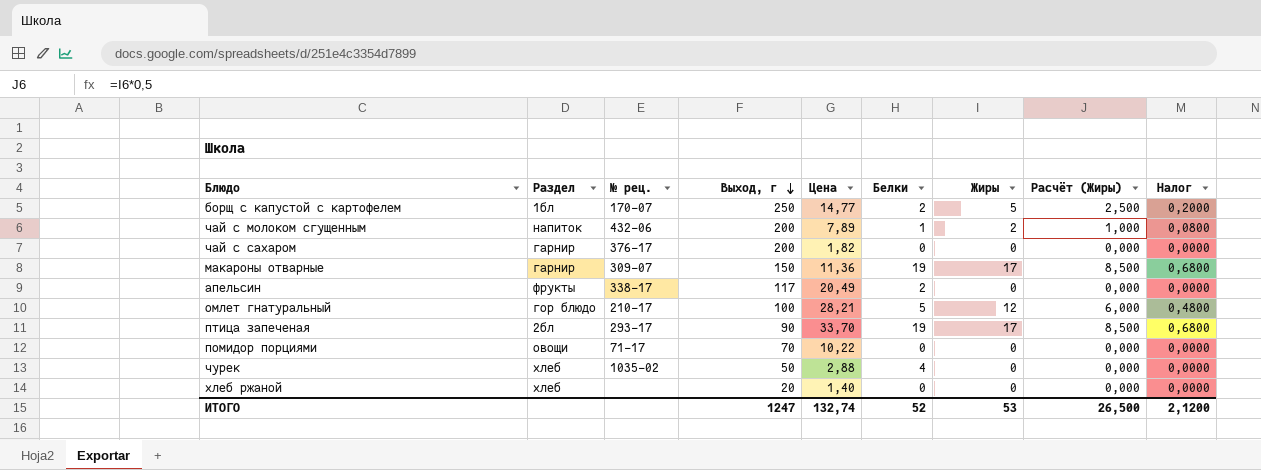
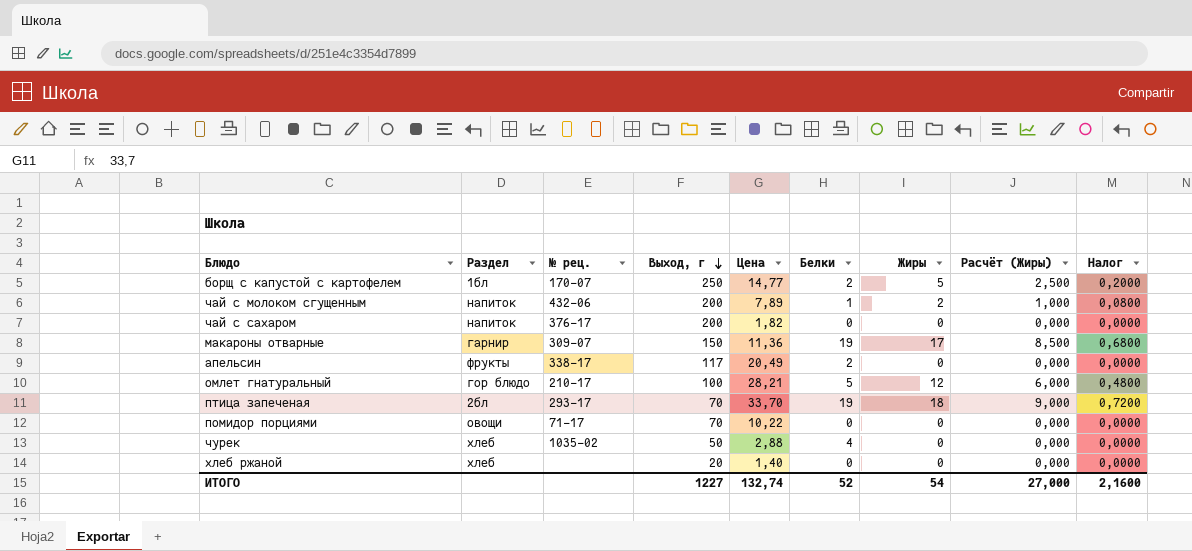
чай с сахаром | Раздел: гарнир -> напиток
птица запеченая | Выход, г: 90 -> 70
птица запеченая | Жиры: 17 -> 18
птица запеченая | Расчёт (Жиры): 8,500 -> 9,000
птица запеченая | Налог: 0,6800 -> 0,7200
ИТОГО | Выход, г: 1247 -> 1227
ИТОГО | Жиры: 53 -> 54
ИТОГО | Расчёт (Жиры): 26,500 -> 27,000
ИТОГО | Налог: 2,1200 -> 2,1600

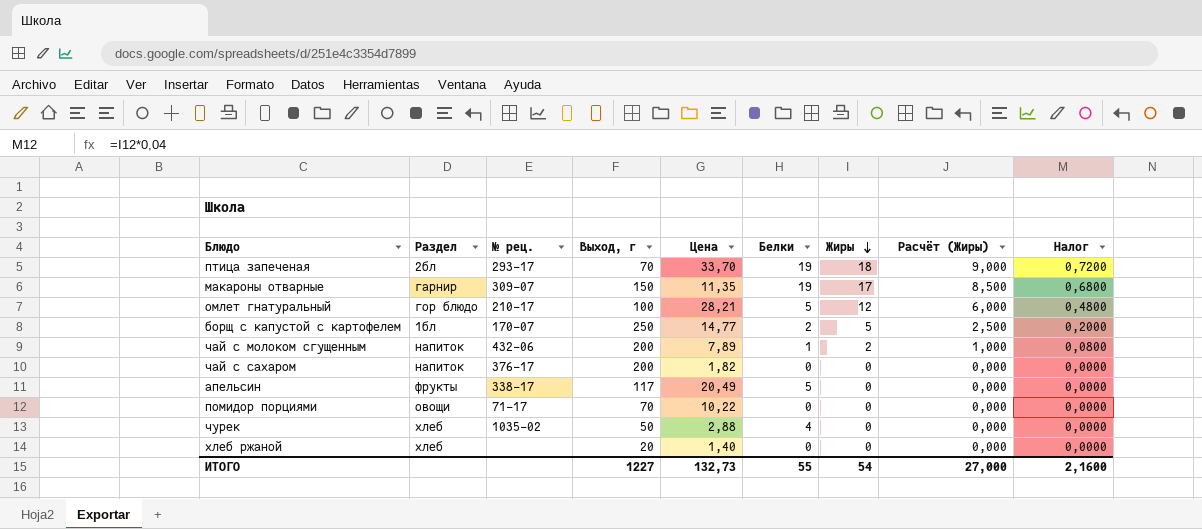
row order: Выход, г descending -> Жиры descending
макароны отварные | Цена: 11,36 -> 11,35
апельсин | Белки: 2 -> 5
ИТОГО | Цена: 132,74 -> 132,73
ИТОГО | Белки: 52 -> 55

